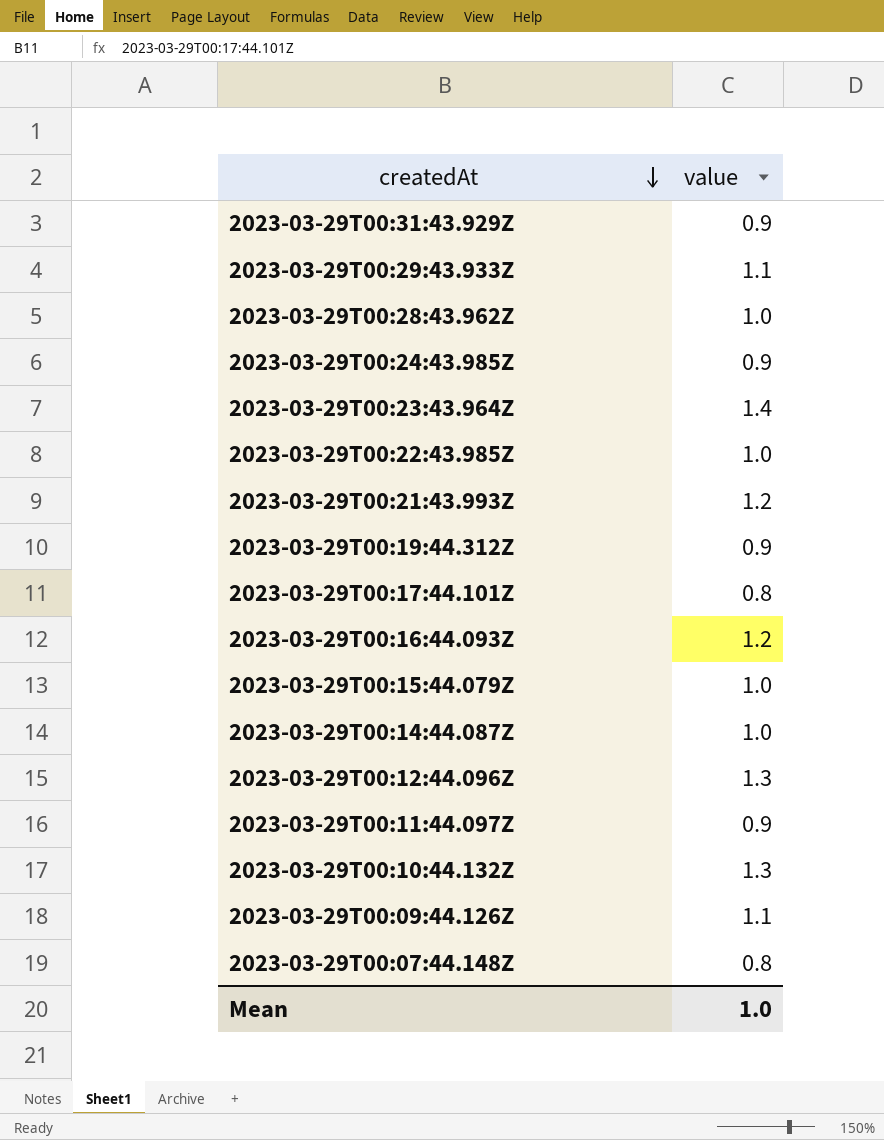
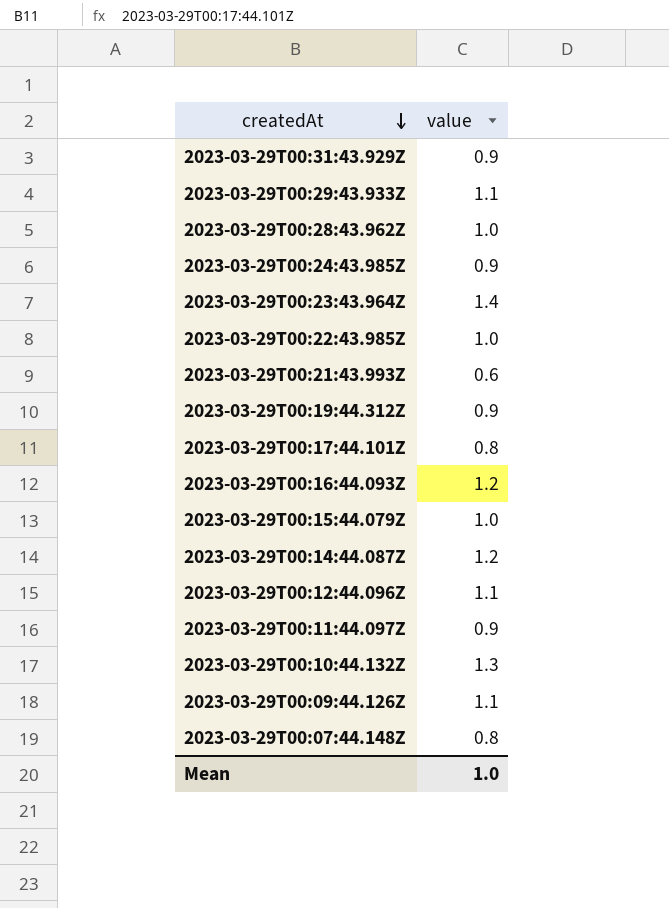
2023-03-29T00:21:43.993Z | value: 1.2 -> 0.6
2023-03-29T00:14:44.087Z | value: 1.0 -> 1.2
2023-03-29T00:12:44.096Z | value: 1.3 -> 1.1

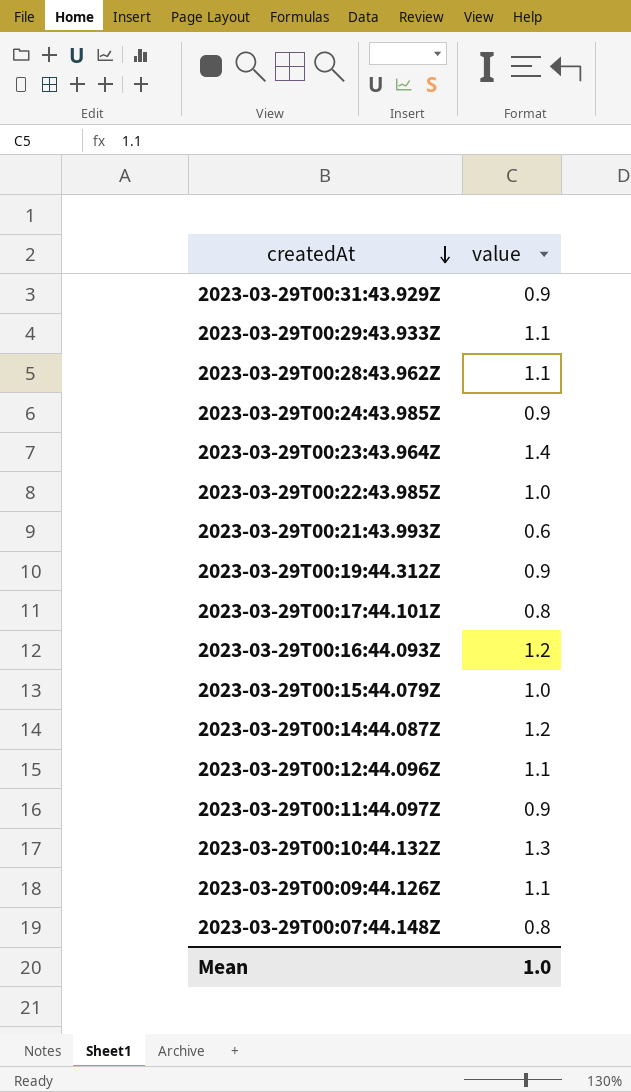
2023-03-29T00:28:43.962Z | value: 1.0 -> 1.1

